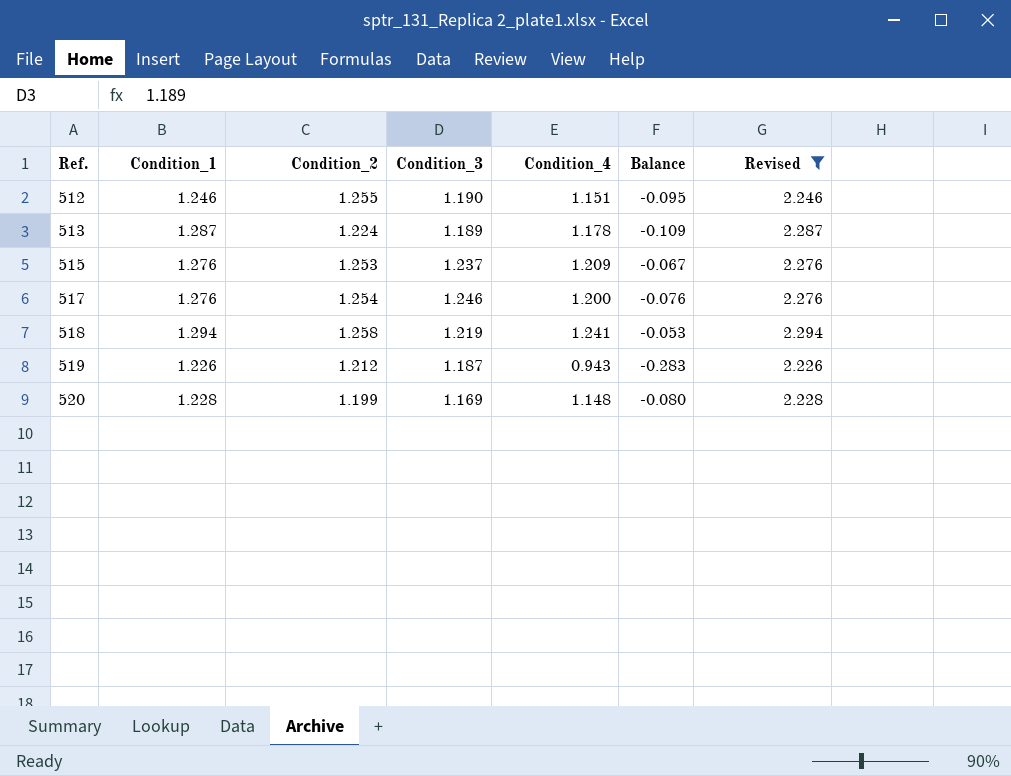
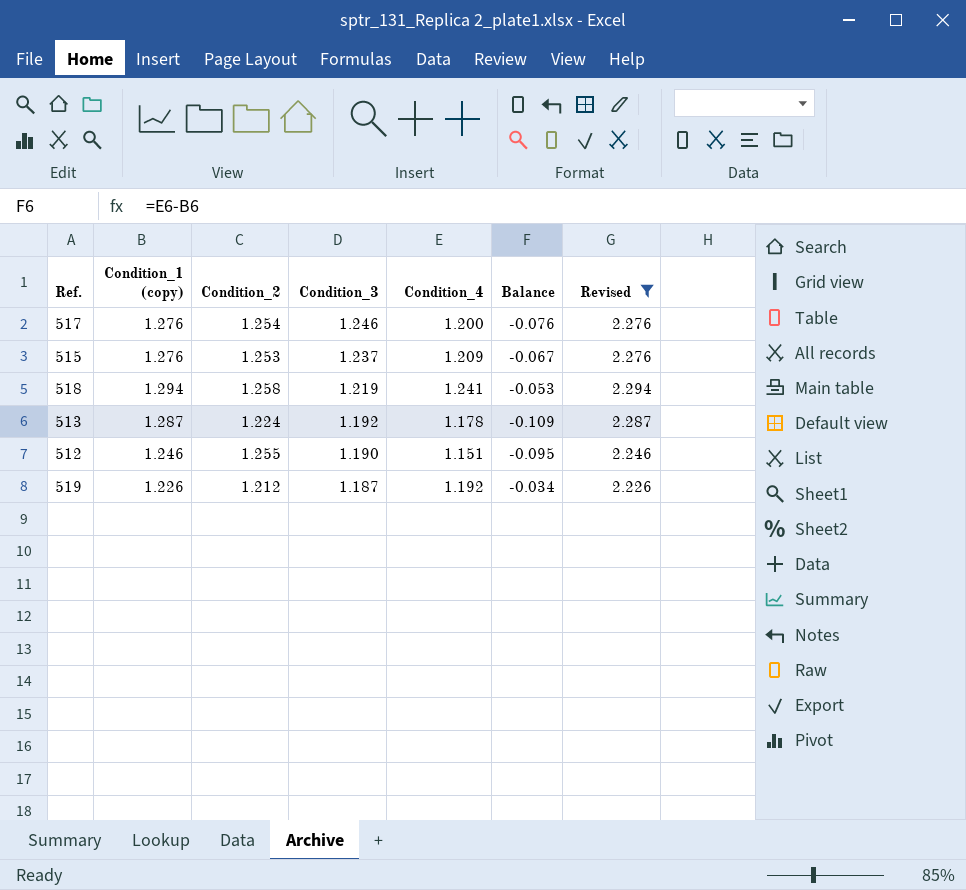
row order: Ref. ascending -> Condition_3 descending
column name: Condition_1 -> Condition_1 (copy)
row 520: 1.228 | 1.199 | 1.169 | 1.148 | -0.080 | 2.228 -> none
513 | Condition_3: 1.189 -> 1.192
519 | Condition_4: 0.943 -> 1.192
519 | Balance: -0.283 -> -0.034

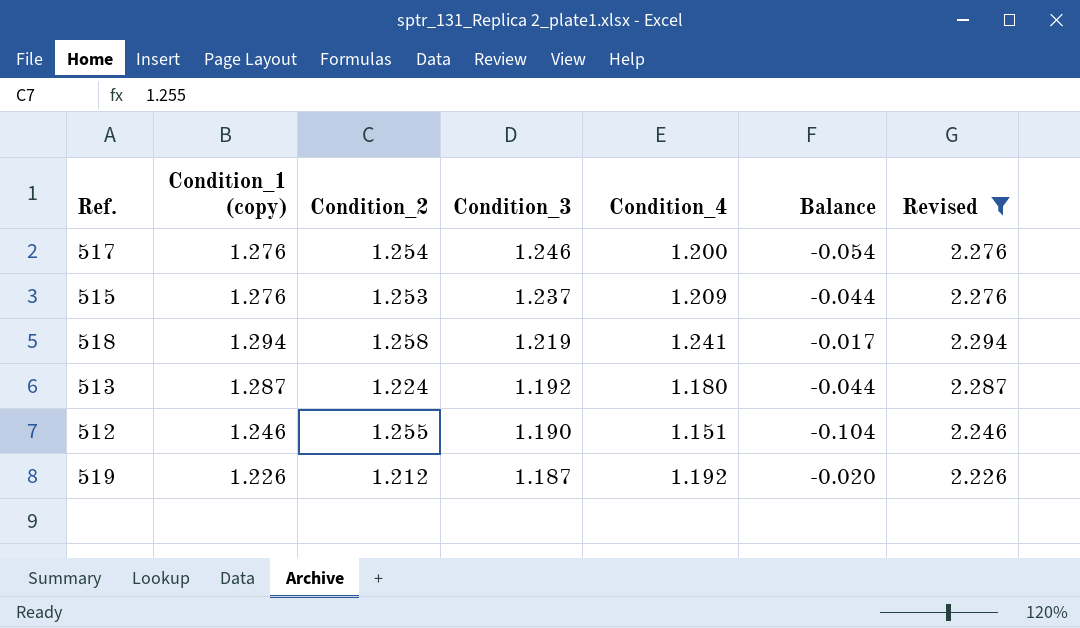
column Balance | formula: [Condition_4] - [Condition_1 (copy)] -> [Condition_4] - [Condition_2]
513 | Condition_4: 1.178 -> 1.180

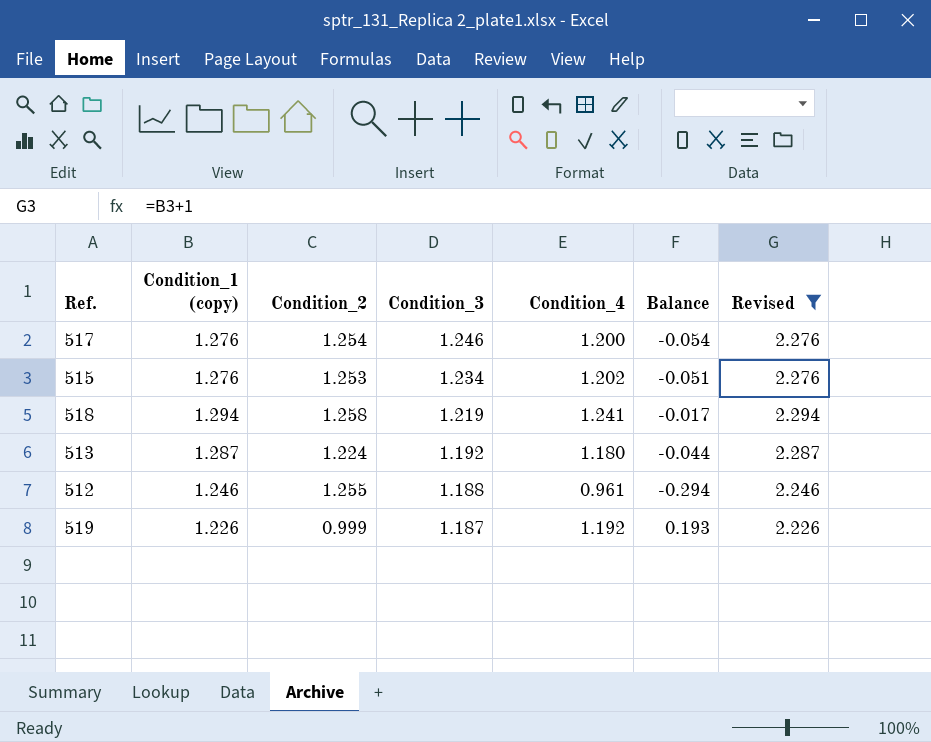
515 | Condition_3: 1.237 -> 1.234
515 | Condition_4: 1.209 -> 1.202
515 | Balance: -0.044 -> -0.051
512 | Condition_3: 1.190 -> 1.188
512 | Condition_4: 1.151 -> 0.961
512 | Balance: -0.104 -> -0.294
519 | Condition_2: 1.212 -> 0.999
519 | Balance: -0.020 -> 0.193

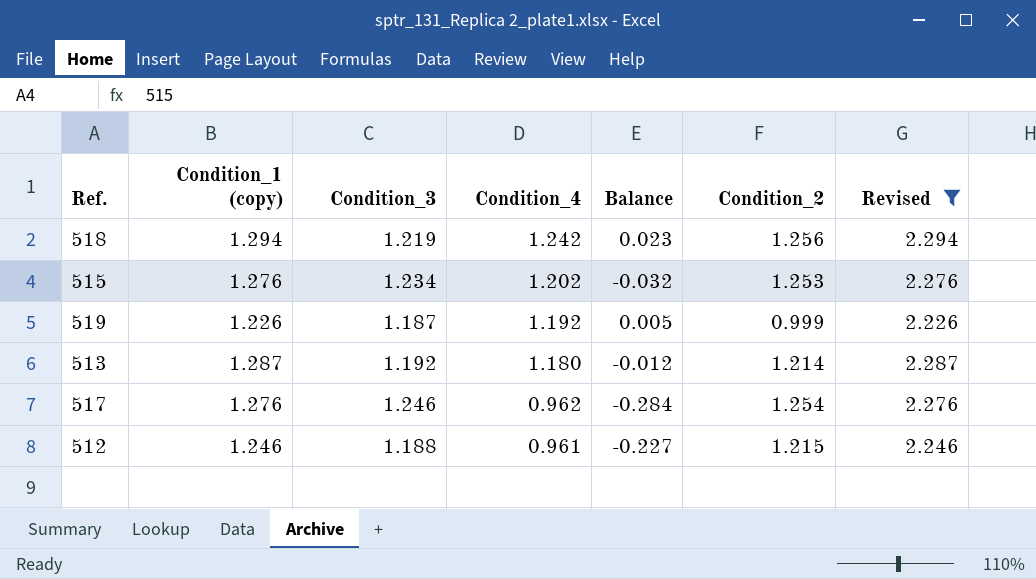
row order: Condition_3 descending -> Condition_4 descending
column Balance | formula: [Condition_4] - [Condition_2] -> [Condition_4] - [Condition_3]
column Condition_2 | position: 3 -> 6
518 | Condition_4: 1.241 -> 1.242
518 | Condition_2: 1.258 -> 1.256
513 | Condition_2: 1.224 -> 1.214
517 | Condition_4: 1.200 -> 0.962
512 | Condition_2: 1.255 -> 1.215

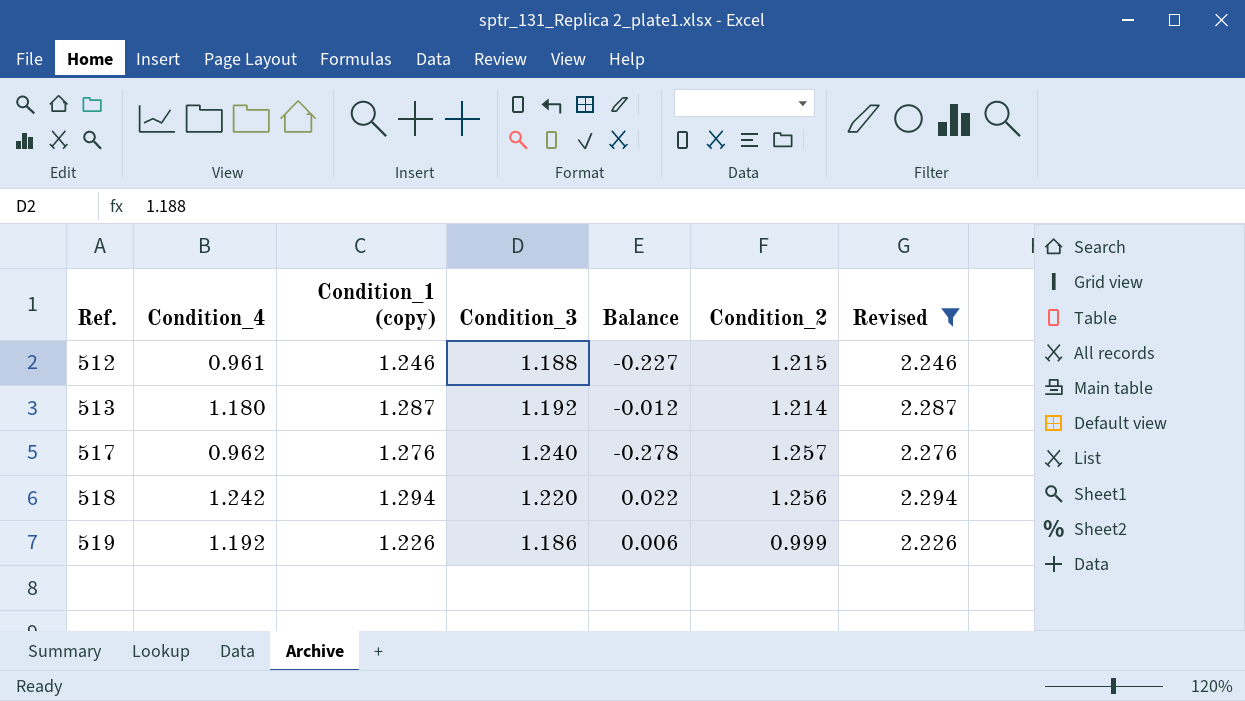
row order: Condition_4 descending -> Ref. ascending
column Condition_4 | position: 4 -> 2
row 515: 1.276 | 1.234 | 1.202 | -0.032 | 1.253 | 2.276 -> none
517 | Condition_3: 1.246 -> 1.240
517 | Balance: -0.284 -> -0.278
517 | Condition_2: 1.254 -> 1.257
518 | Condition_3: 1.219 -> 1.220
518 | Balance: 0.023 -> 0.022
519 | Condition_3: 1.187 -> 1.186
519 | Balance: 0.005 -> 0.006

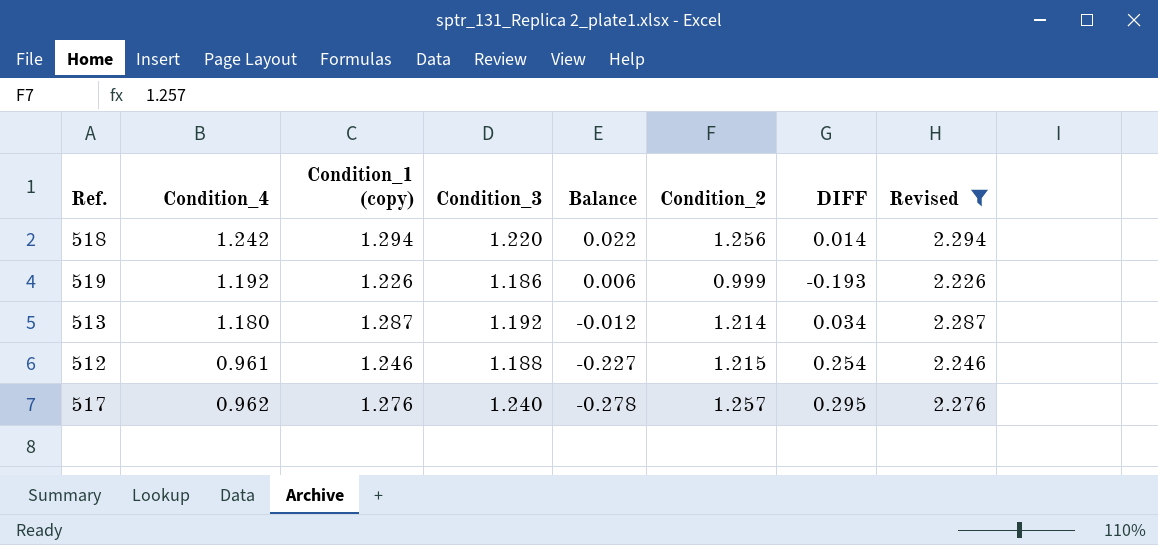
row order: Ref. ascending -> Balance descending
column DIFF | formula: none -> [Condition_2] - [Condition_4]

